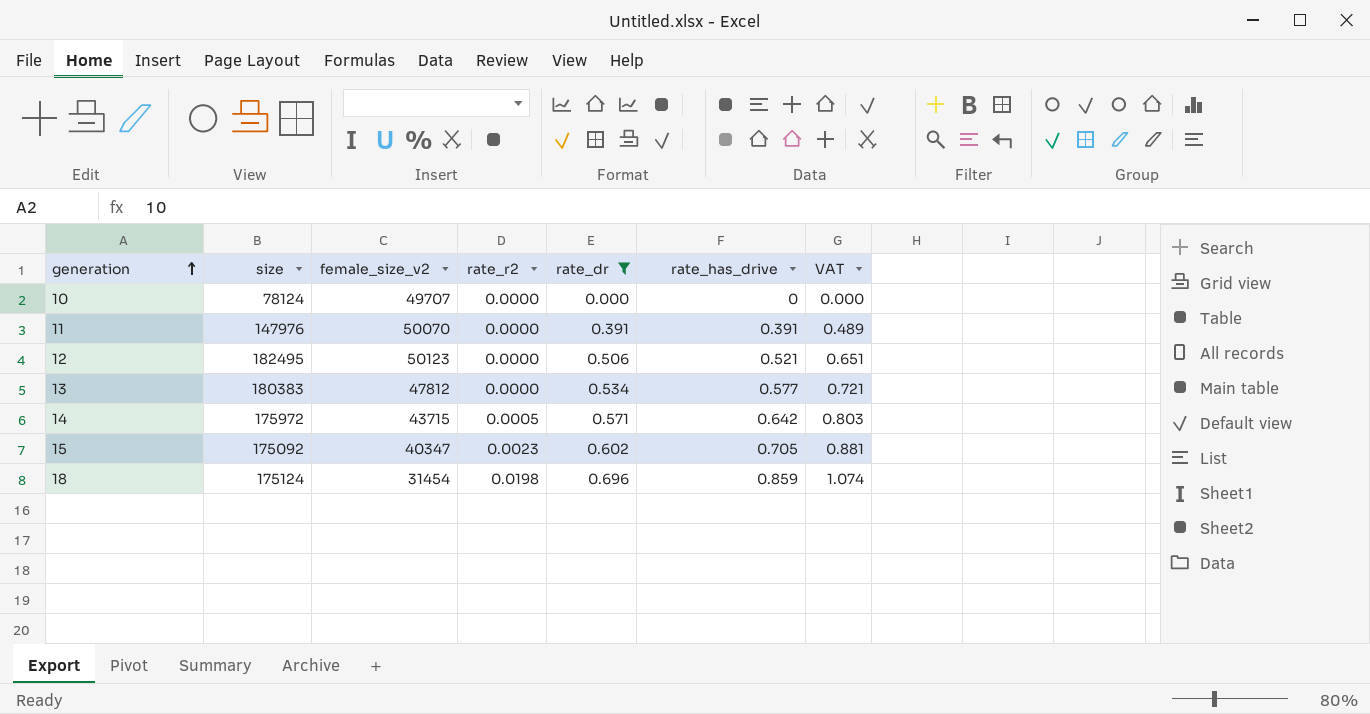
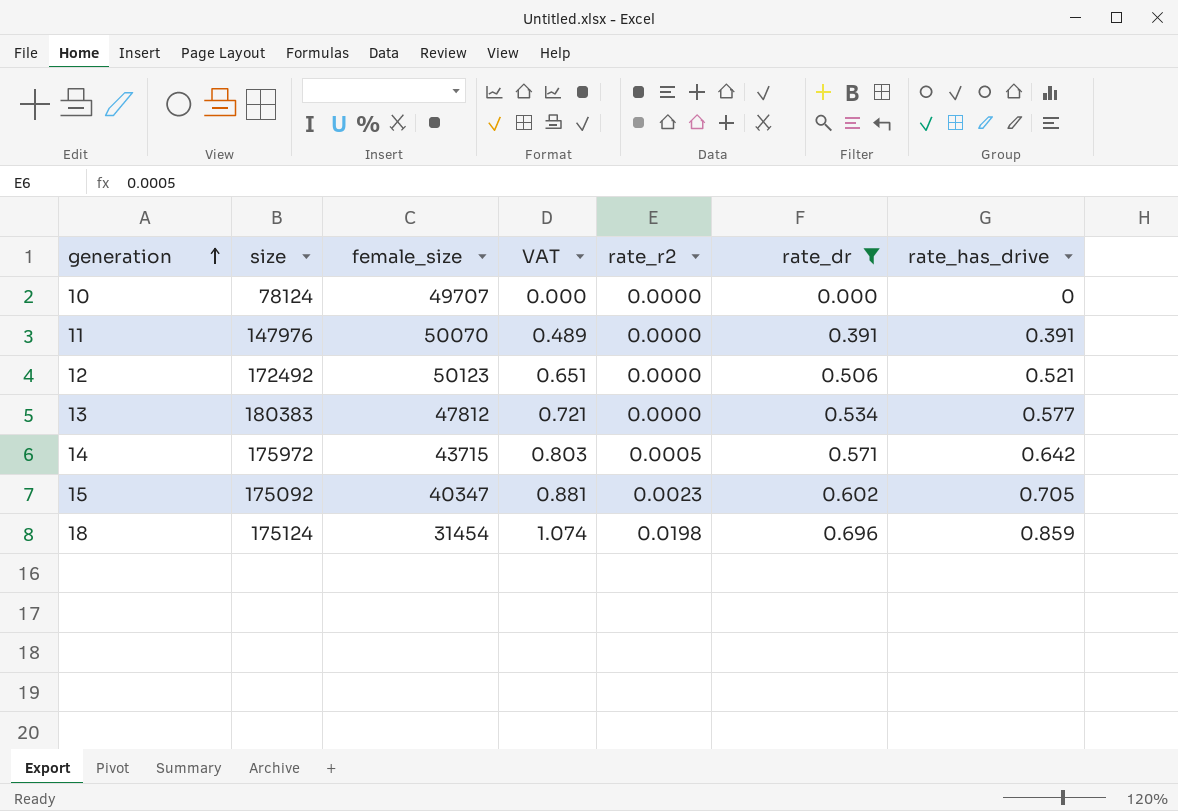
column name: female_size_v2 -> female_size
column VAT | position: 7 -> 4
12 | size: 182495 -> 172492

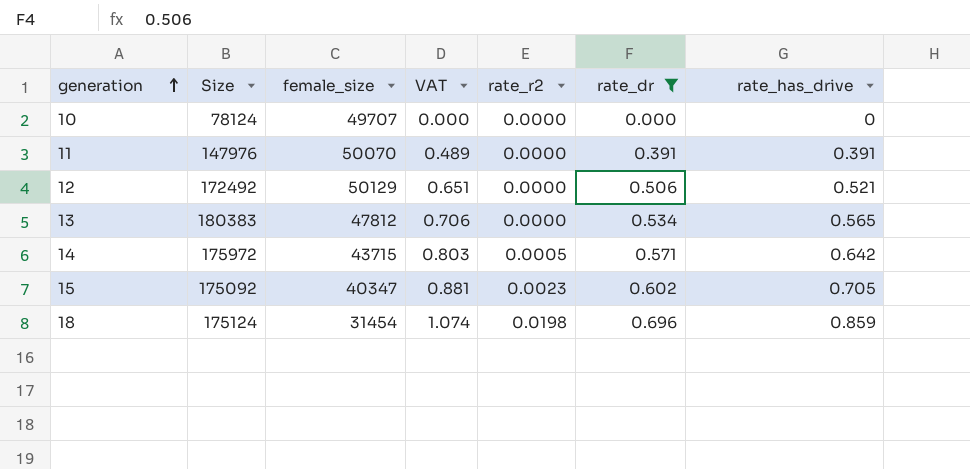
column name: size -> Size
12 | female_size: 50123 -> 50129
13 | VAT: 0.721 -> 0.706
13 | rate_has_drive: 0.577 -> 0.565

